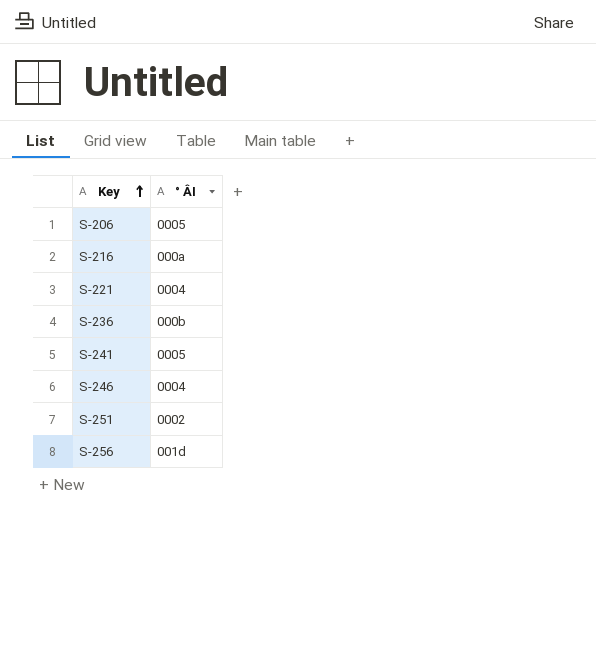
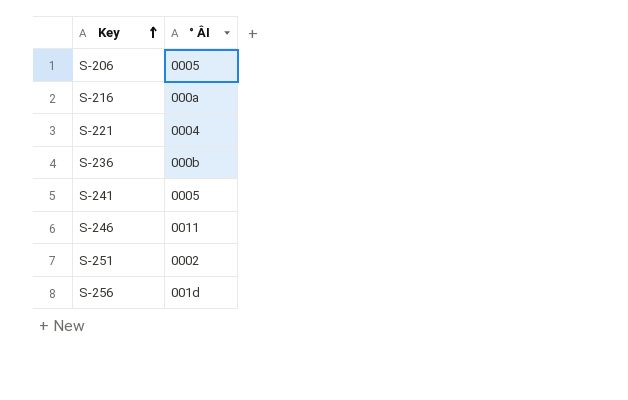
S-246 | ° ÂI: 0004 -> 0011

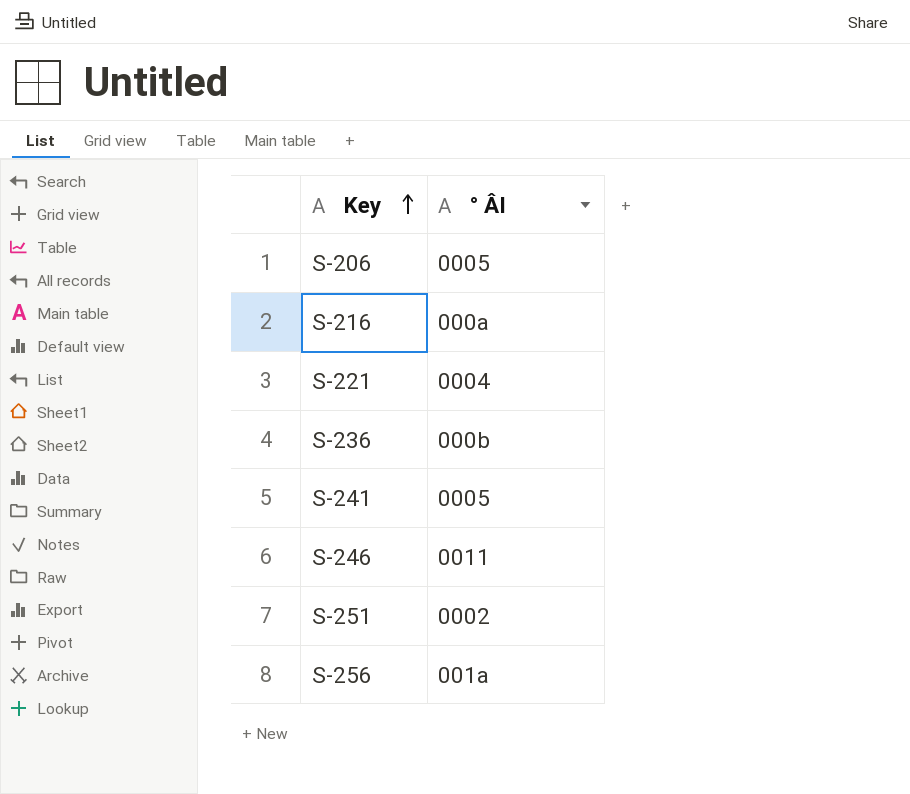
S-256 | ° ÂI: 001d -> 001a

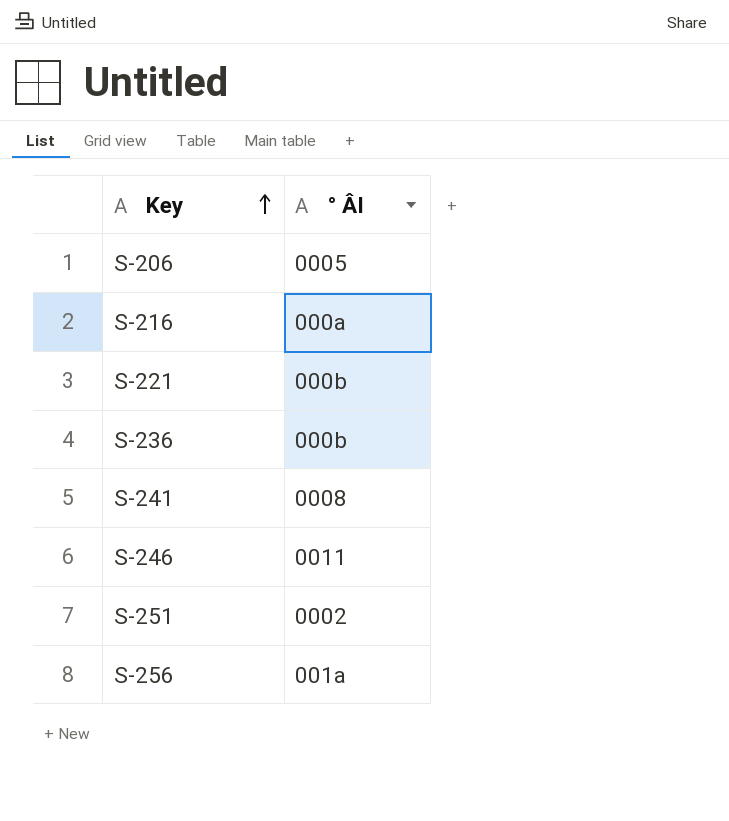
S-221 | ° ÂI: 0004 -> 000b
S-241 | ° ÂI: 0005 -> 0008

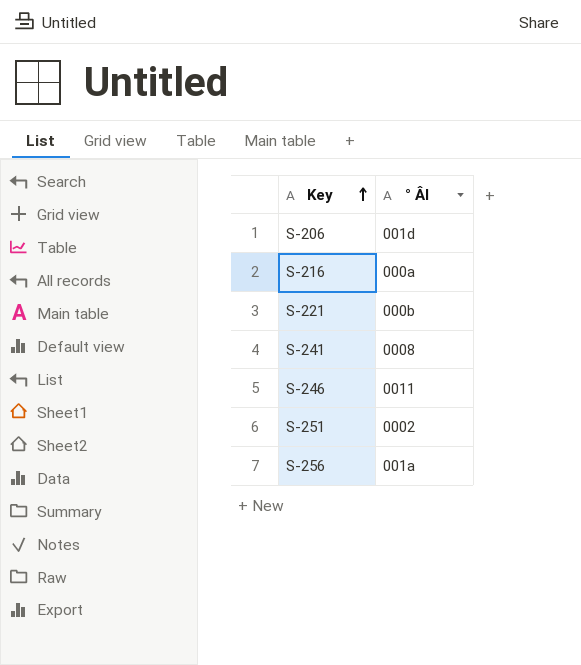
row S-236: 000b -> none
S-206 | ° ÂI: 0005 -> 001d

